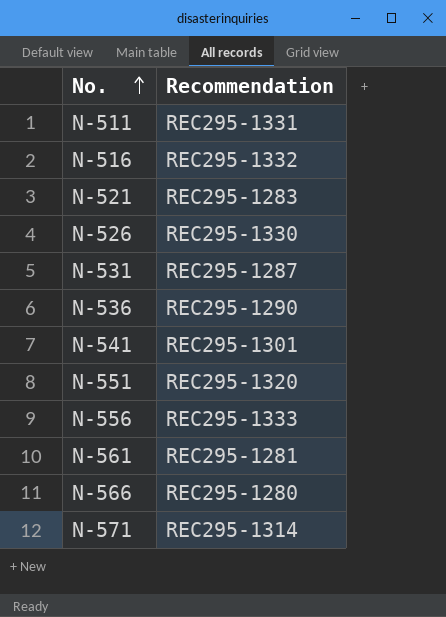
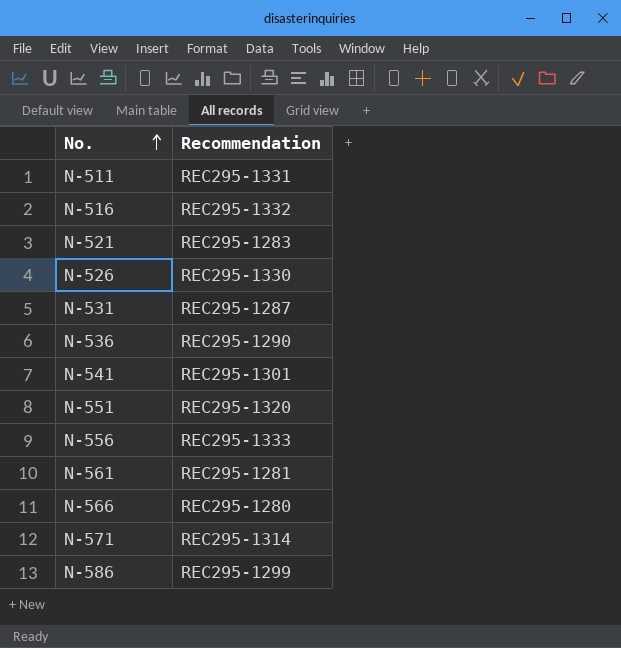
row N-586: none -> REC295-1299

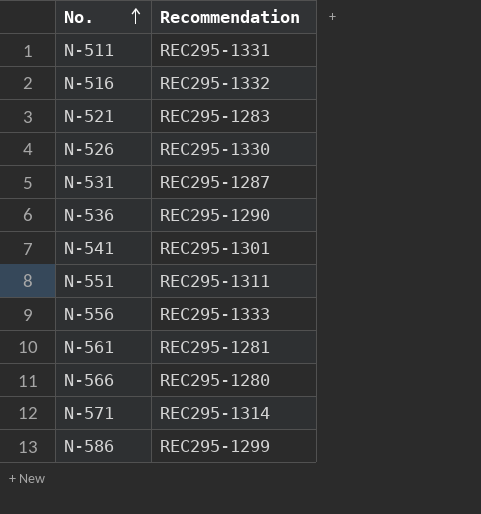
N-551 | Recommendation: REC295-1320 -> REC295-1311

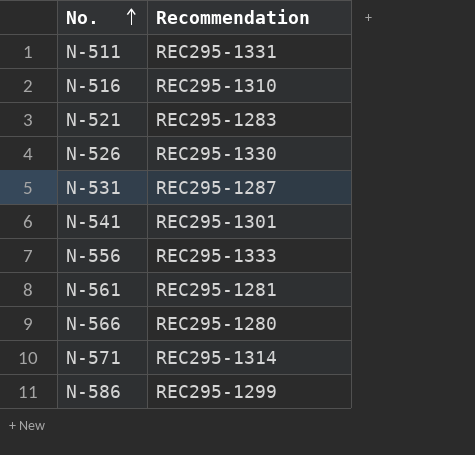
row N-536: REC295-1290 -> none
row N-551: REC295-1311 -> none
N-516 | Recommendation: REC295-1332 -> REC295-1310

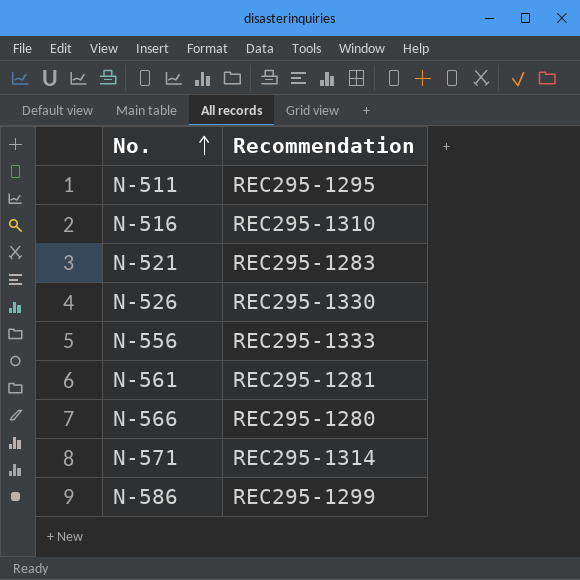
row N-531: REC295-1287 -> none
row N-541: REC295-1301 -> none
N-511 | Recommendation: REC295-1331 -> REC295-1295

